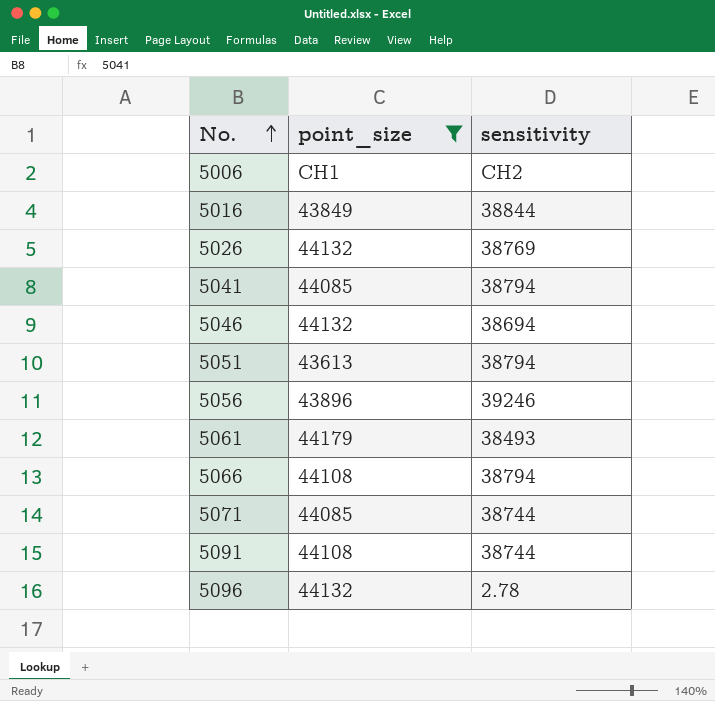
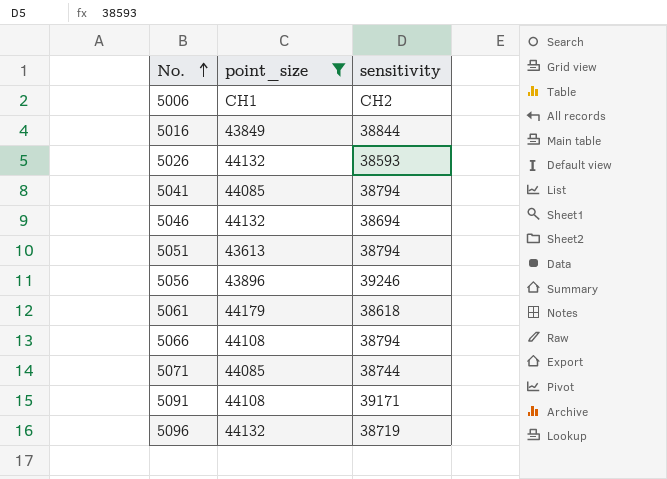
5026 | sensitivity: 38769 -> 38593
5061 | sensitivity: 38493 -> 38618
5091 | sensitivity: 38744 -> 39171
5096 | sensitivity: 2.78 -> 38719

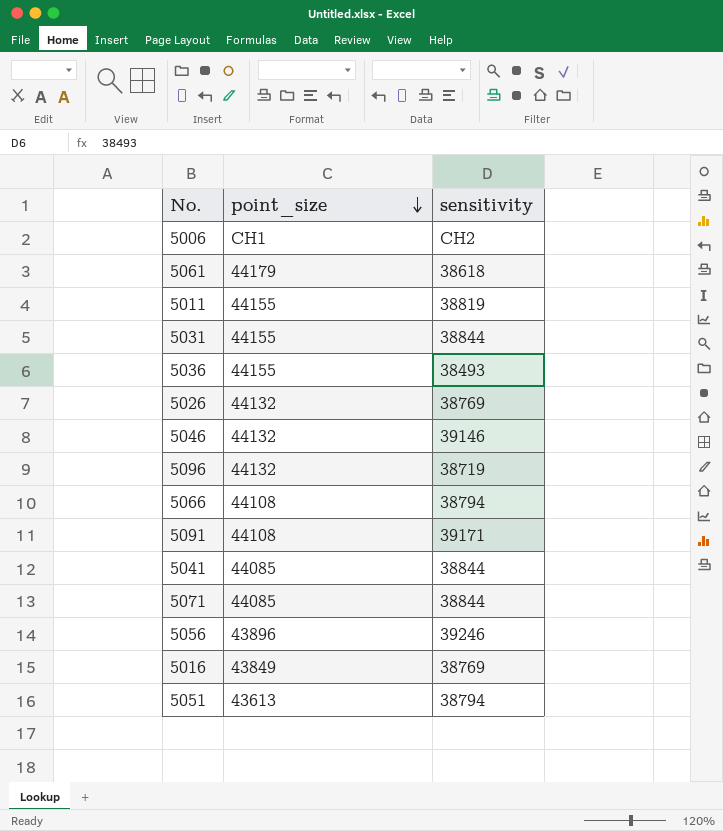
filter: point_size != 44155 -> none
row order: No. ascending -> point_size descending
5026 | sensitivity: 38593 -> 38769
5046 | sensitivity: 38694 -> 39146
5041 | sensitivity: 38794 -> 38844
5071 | sensitivity: 38744 -> 38844
5016 | sensitivity: 38844 -> 38769

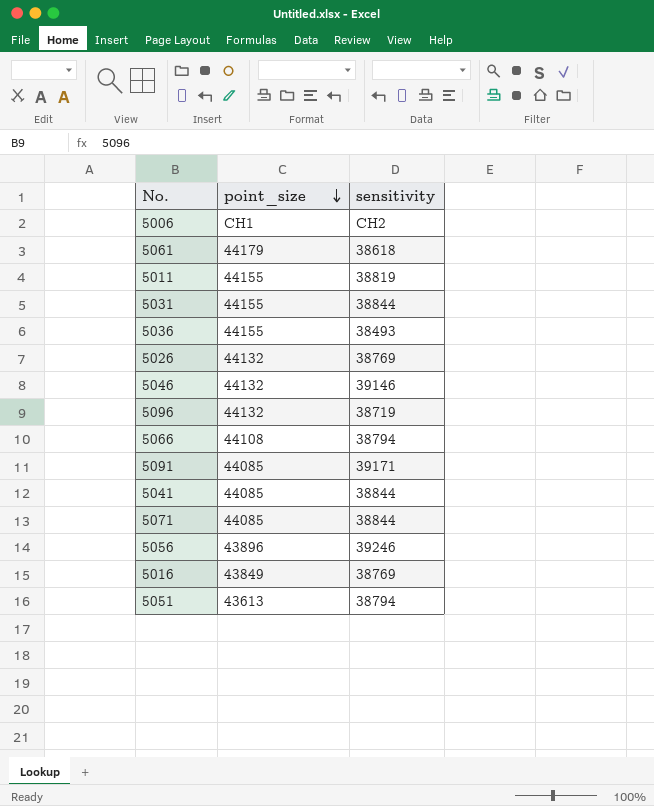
5091 | point_size: 44108 -> 44085

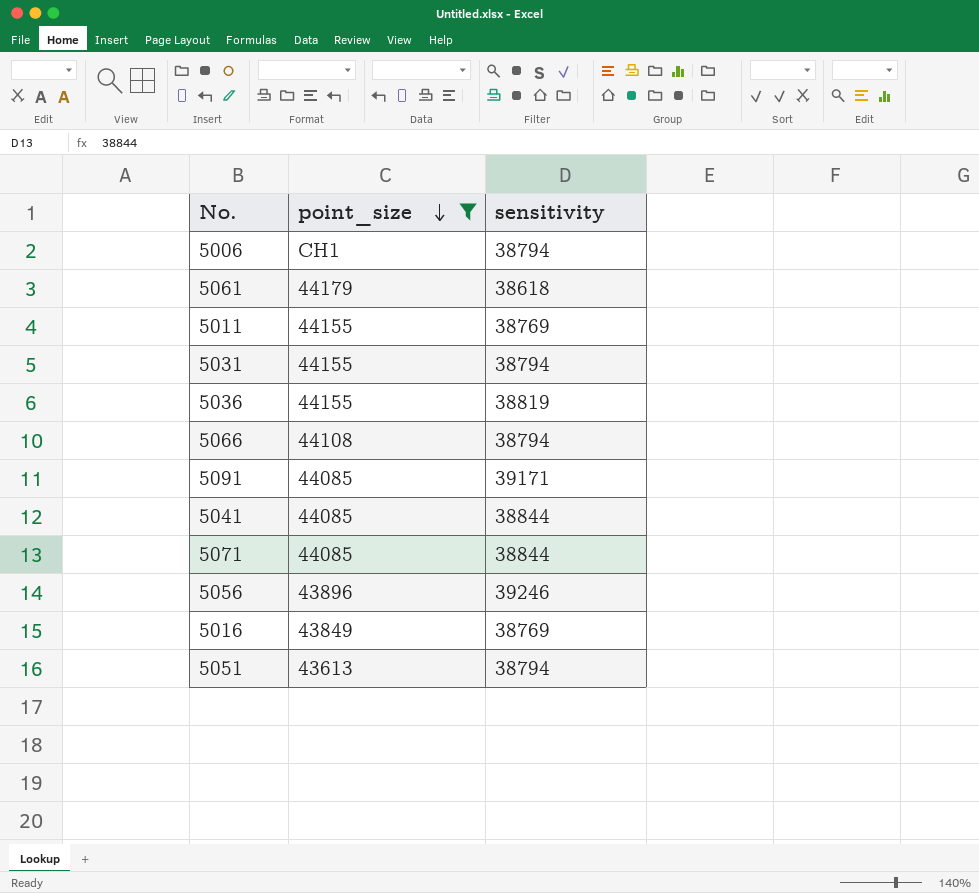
filter: none -> point_size != 44132
5006 | sensitivity: CH2 -> 38794
5011 | sensitivity: 38819 -> 38769
5031 | sensitivity: 38844 -> 38794
5036 | sensitivity: 38493 -> 38819

